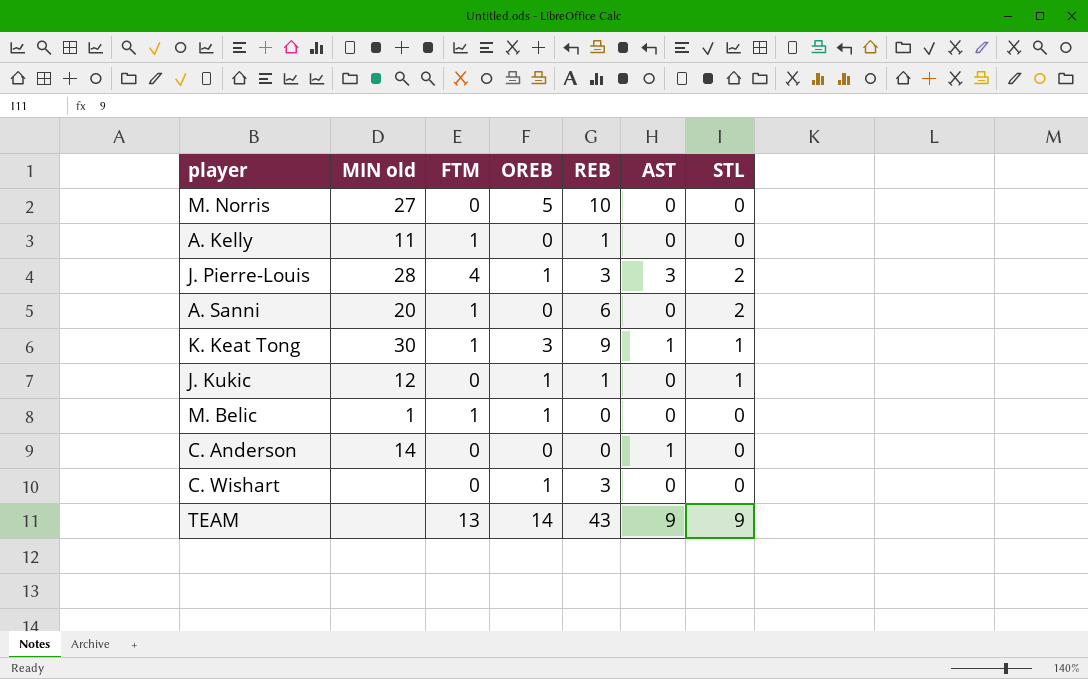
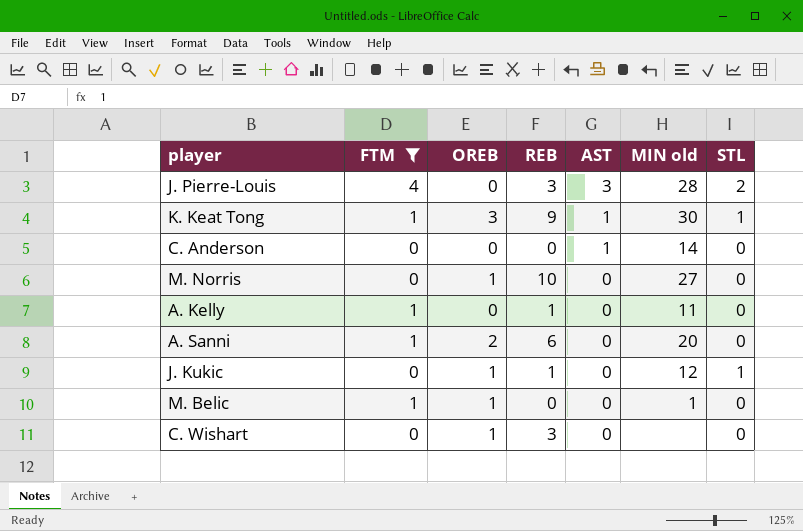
filter: none -> FTM != 13
row order: none -> AST descending
column MIN old | position: 2 -> 6
J. Pierre-Louis | OREB: 1 -> 0
M. Norris | OREB: 5 -> 1
A. Sanni | OREB: 0 -> 2
A. Sanni | STL: 2 -> 0

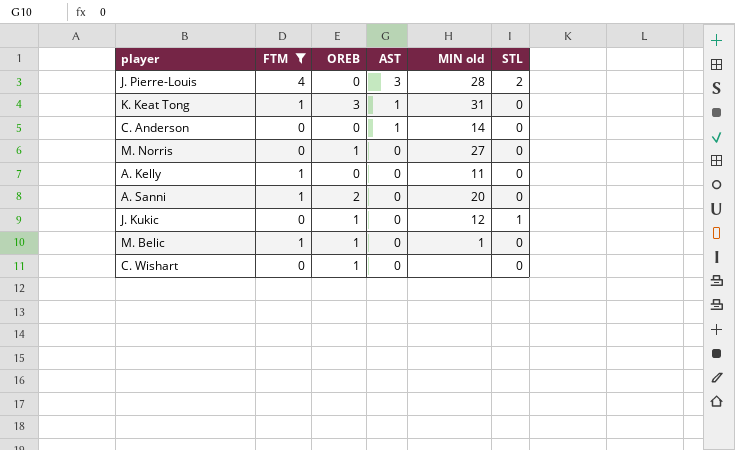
column REB | position: 4 -> none
K. Keat Tong | MIN old: 30 -> 31
K. Keat Tong | STL: 1 -> 0

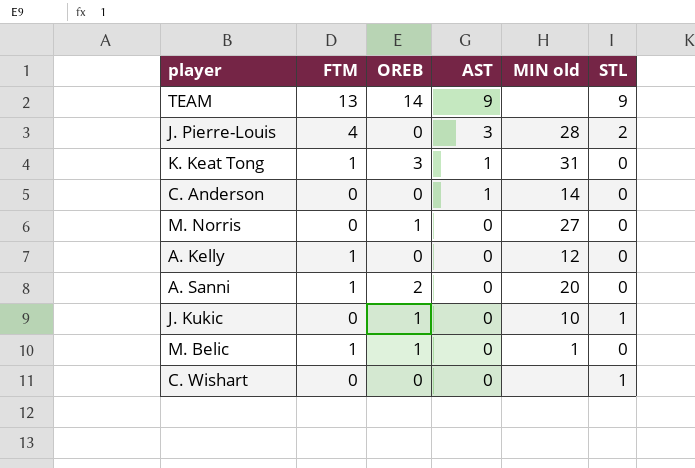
filter: FTM != 13 -> none
A. Kelly | MIN old: 11 -> 12
J. Kukic | MIN old: 12 -> 10
C. Wishart | OREB: 1 -> 0
C. Wishart | STL: 0 -> 1

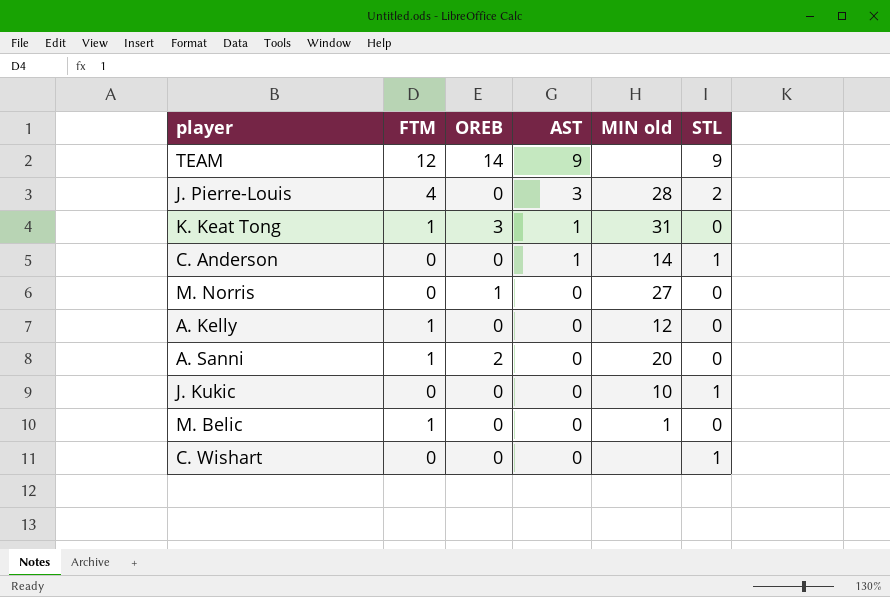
TEAM | FTM: 13 -> 12
C. Anderson | STL: 0 -> 1
J. Kukic | OREB: 1 -> 0
M. Belic | OREB: 1 -> 0

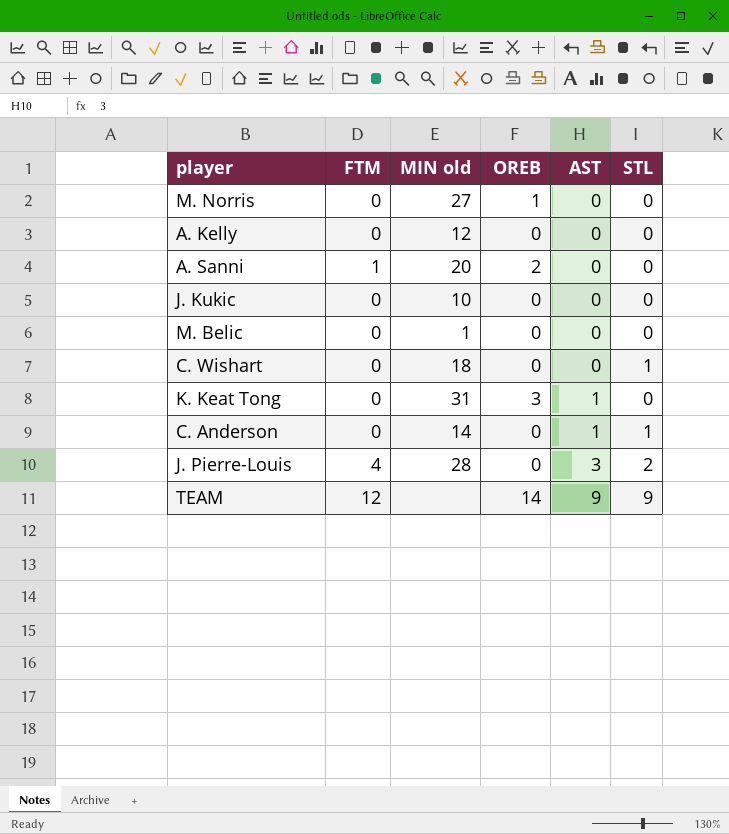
row order: AST descending -> AST ascending
column MIN old | position: 5 -> 3
A. Kelly | FTM: 1 -> 0
J. Kukic | STL: 1 -> 0
M. Belic | FTM: 1 -> 0
C. Wishart | MIN old: none -> 18
K. Keat Tong | FTM: 1 -> 0

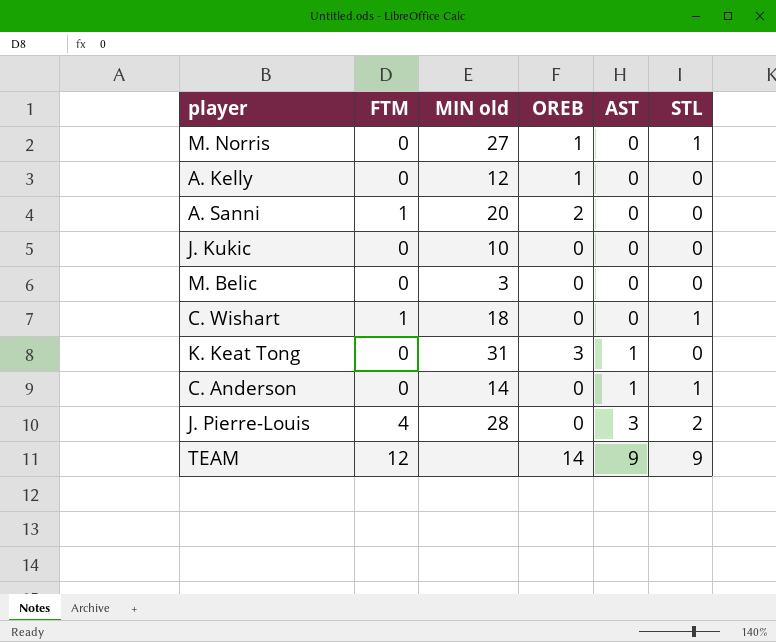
M. Norris | STL: 0 -> 1
A. Kelly | OREB: 0 -> 1
M. Belic | MIN old: 1 -> 3
C. Wishart | FTM: 0 -> 1

